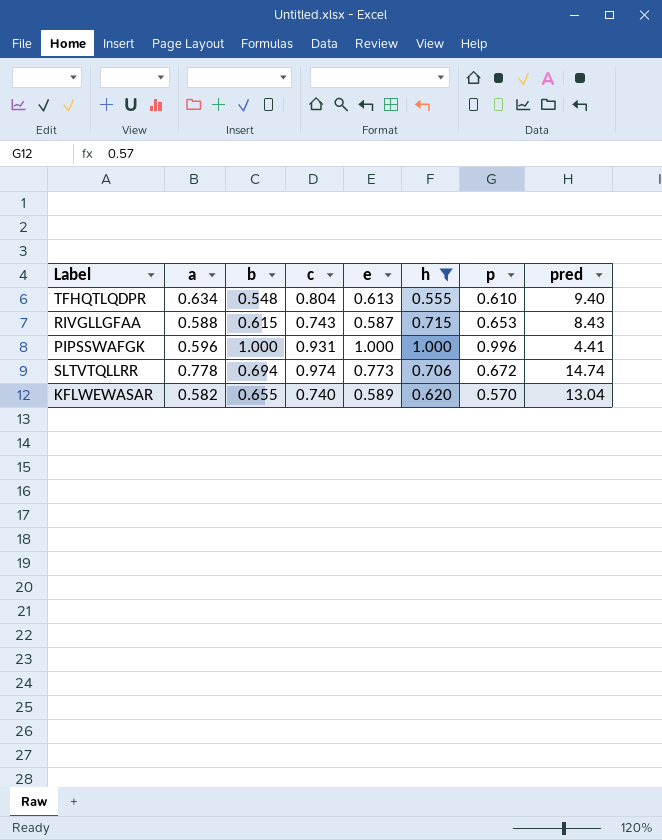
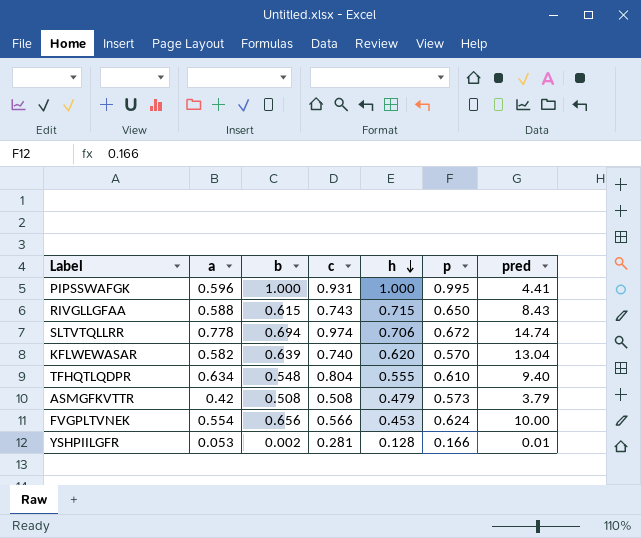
filter: h >= 0.555 -> none
row order: none -> h descending
column e | position: 5 -> none
PIPSSWAFGK | p: 0.996 -> 0.995
RIVGLLGFAA | p: 0.653 -> 0.650
KFLWEWASAR | b: 0.655 -> 0.639

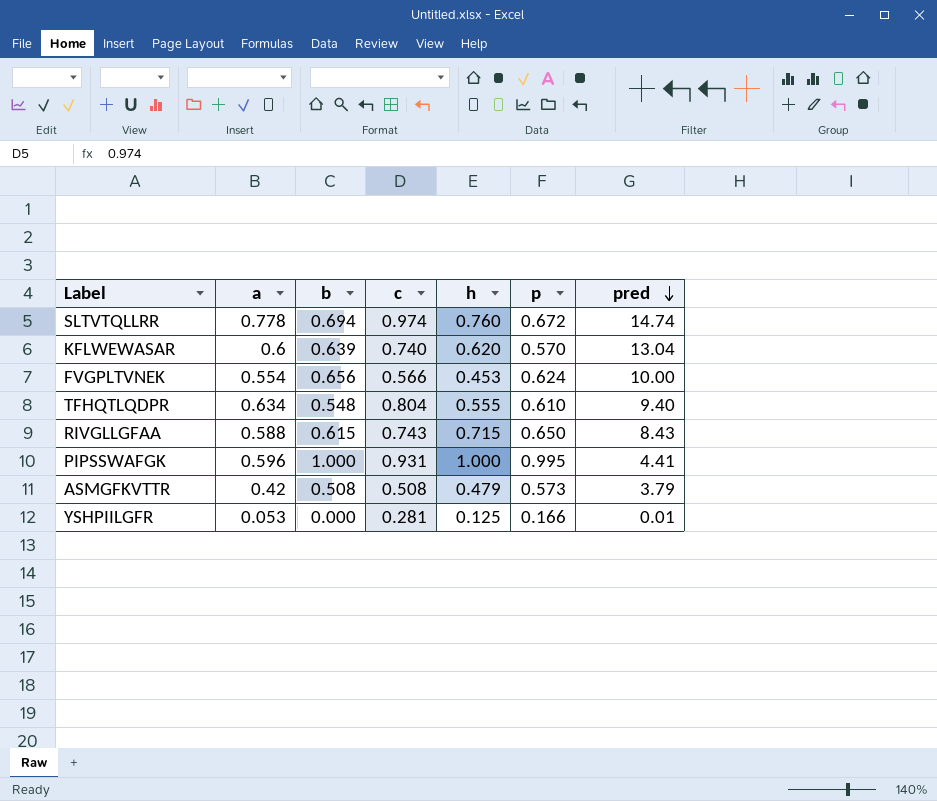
row order: h descending -> pred descending
SLTVTQLLRR | h: 0.706 -> 0.760
KFLWEWASAR | a: 0.582 -> 0.6
YSHPIILGFR | b: 0.002 -> 0.000
YSHPIILGFR | h: 0.128 -> 0.125

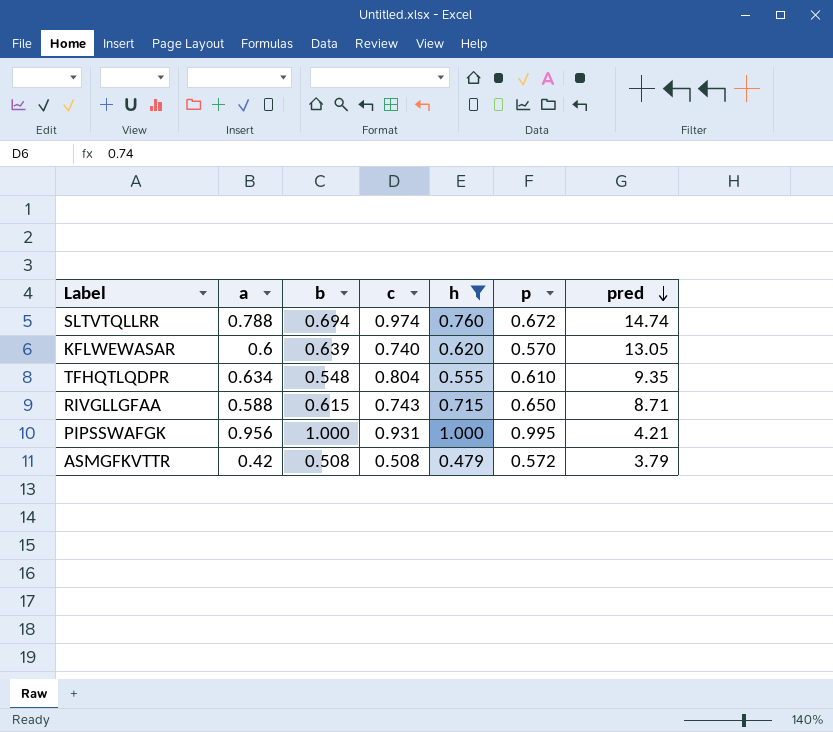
filter: none -> h >= 0.479
SLTVTQLLRR | a: 0.778 -> 0.788
KFLWEWASAR | pred: 13.04 -> 13.05
TFHQTLQDPR | pred: 9.40 -> 9.35
RIVGLLGFAA | pred: 8.43 -> 8.71
PIPSSWAFGK | a: 0.596 -> 0.956
PIPSSWAFGK | pred: 4.41 -> 4.21
ASMGFKVTTR | p: 0.573 -> 0.572

